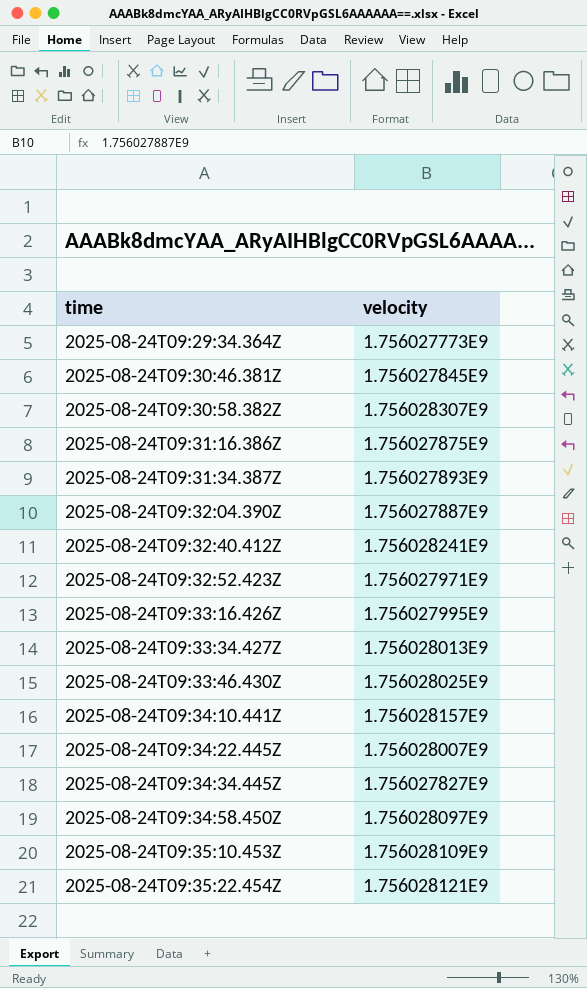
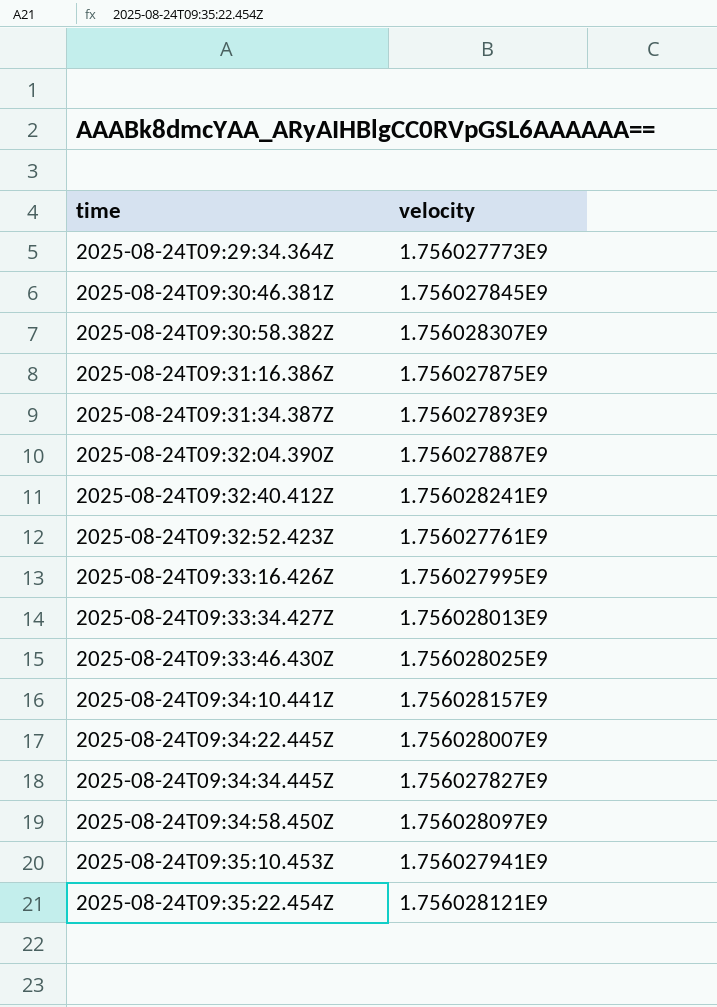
2025-08-24T09:32:52.423Z | velocity: 1.756027971E9 -> 1.756027761E9
2025-08-24T09:35:10.453Z | velocity: 1.756028109E9 -> 1.756027941E9

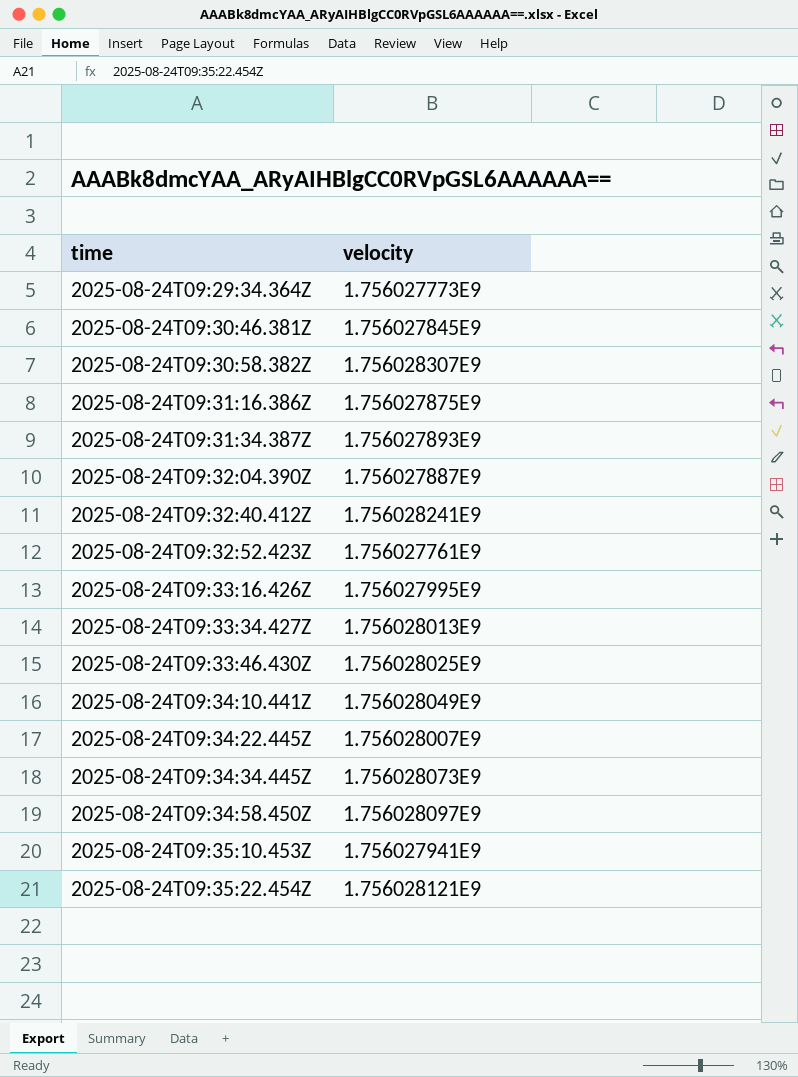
2025-08-24T09:34:10.441Z | velocity: 1.756028157E9 -> 1.756028049E9
2025-08-24T09:34:34.445Z | velocity: 1.756027827E9 -> 1.756028073E9

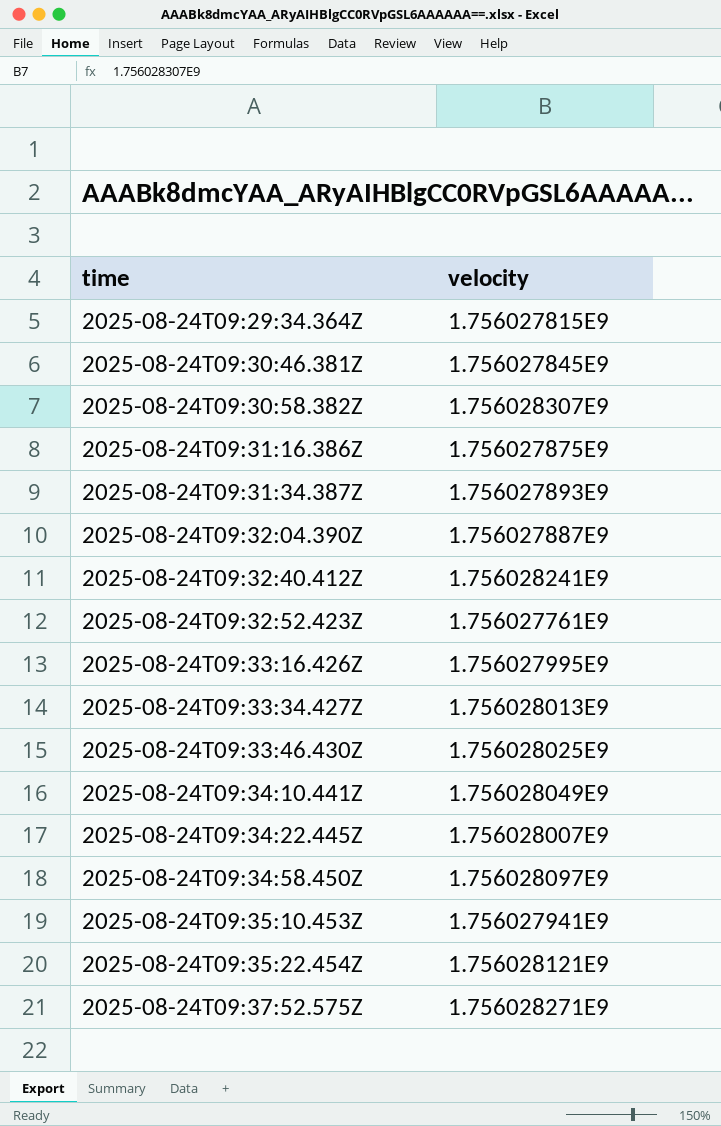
row 2025-08-24T09:34:34.445Z: 1.756028073E9 -> none
2025-08-24T09:29:34.364Z | velocity: 1.756027773E9 -> 1.756027815E9
row 2025-08-24T09:37:52.575Z: none -> 1.756028271E9

